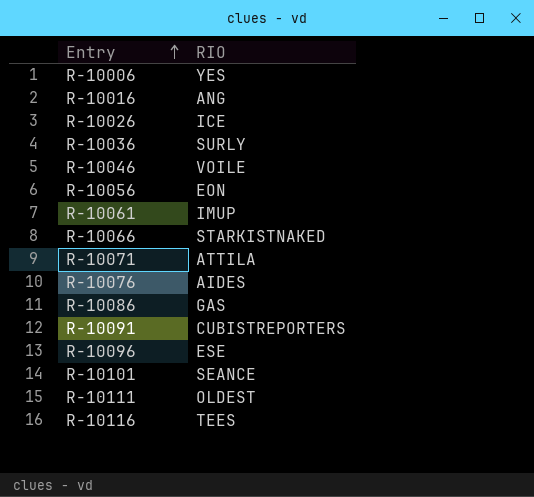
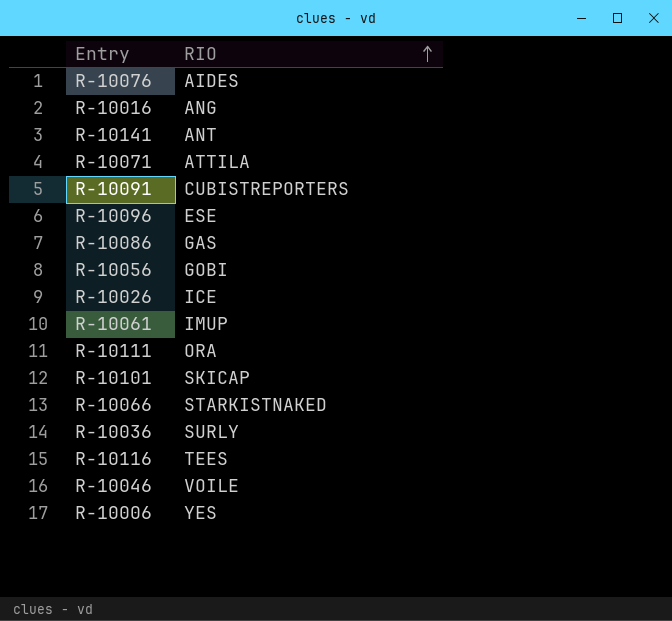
row order: Entry ascending -> RIO ascending
row R-10141: none -> ANT
R-10056 | RIO: EON -> GOBI
R-10111 | RIO: OLDEST -> ORA
R-10101 | RIO: SEANCE -> SKICAP

